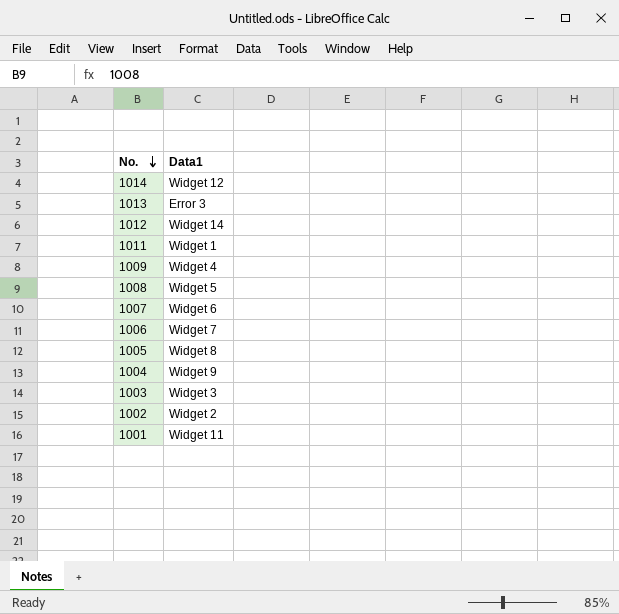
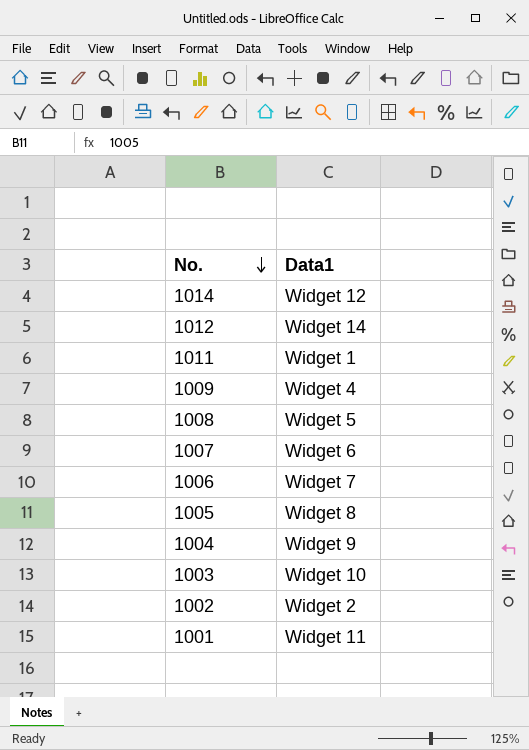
row 1013: Error 3 -> none
1003 | Data1: Widget 3 -> Widget 10

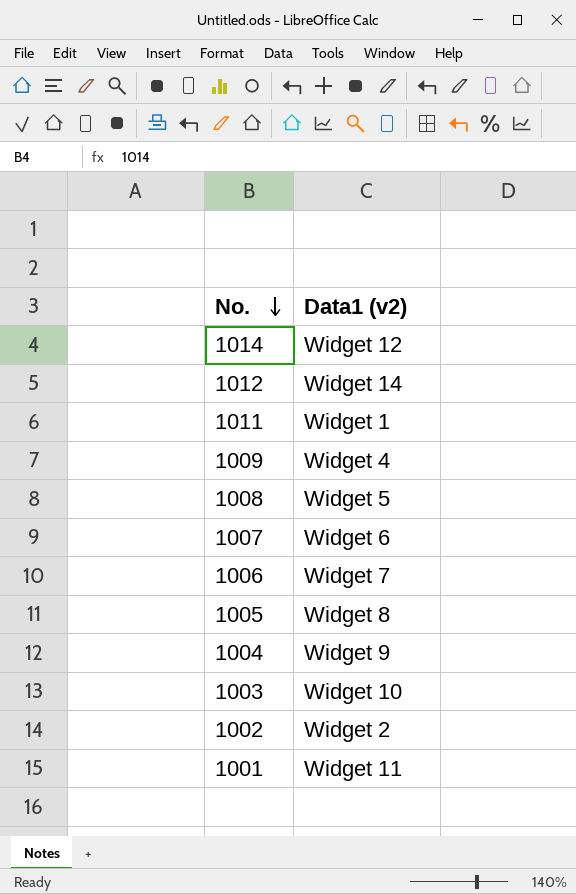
column name: Data1 -> Data1 (v2)

